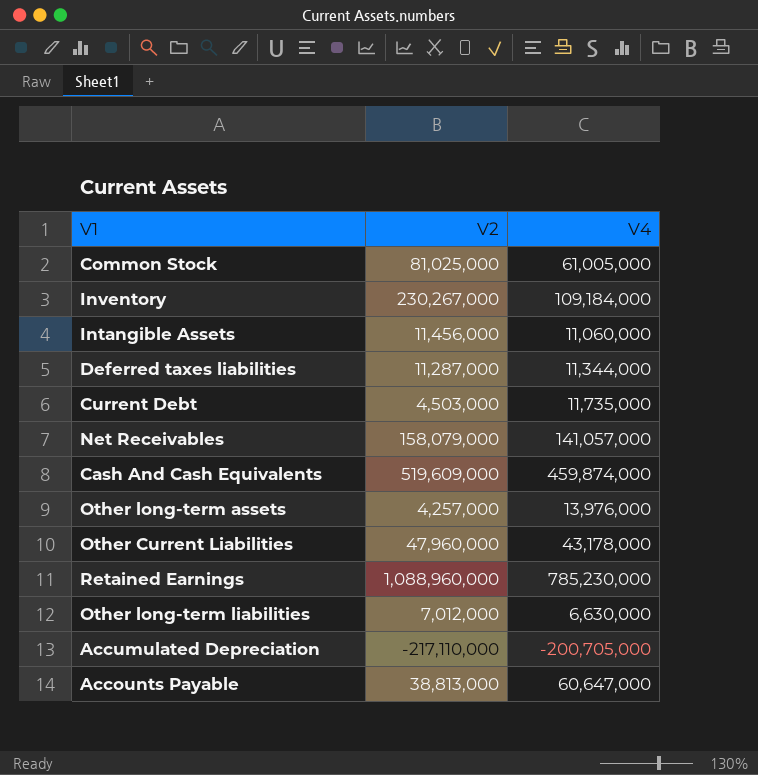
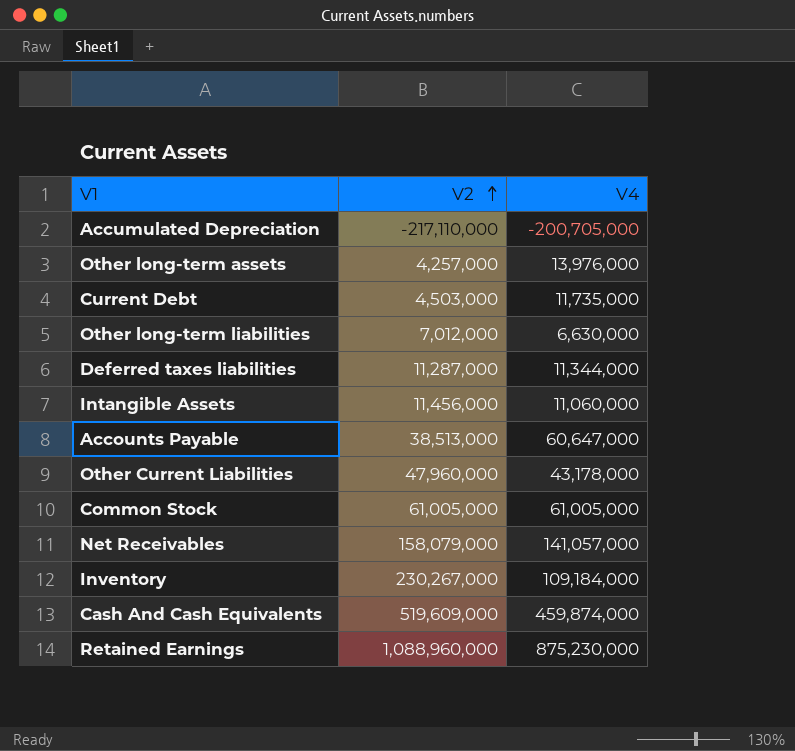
row order: none -> V2 ascending
Accounts Payable | V2: 38,813,000 -> 38,513,000
Common Stock | V2: 81,025,000 -> 61,005,000
Retained Earnings | V4: 785,230,000 -> 875,230,000

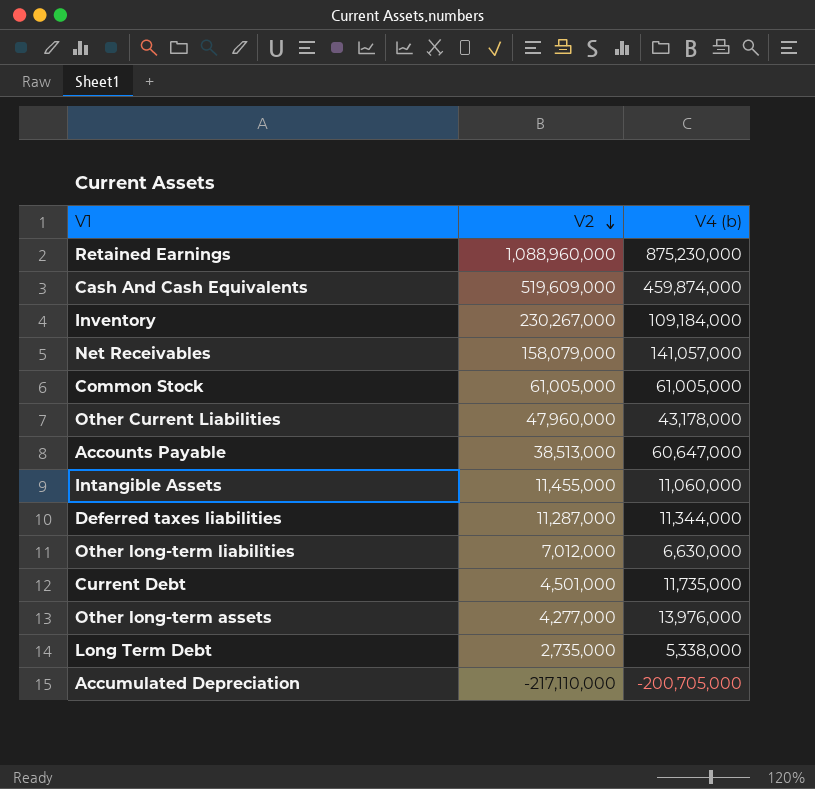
row order: V2 ascending -> V2 descending
column name: V4 -> V4 (b)
Intangible Assets | V2: 11,456,000 -> 11,455,000
Current Debt | V2: 4,503,000 -> 4,501,000
Other long-term assets | V2: 4,257,000 -> 4,277,000
row Long Term Debt: none -> 2,735,000 | 5,338,000

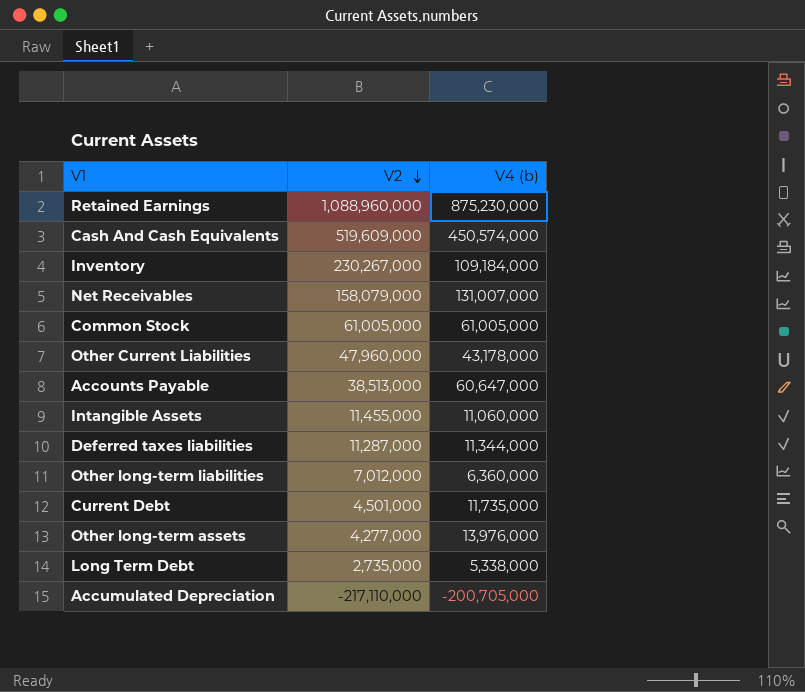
Cash And Cash Equivalents | V4 (b): 459,874,000 -> 450,574,000
Net Receivables | V4 (b): 141,057,000 -> 131,007,000
Other long-term liabilities | V4 (b): 6,630,000 -> 6,360,000

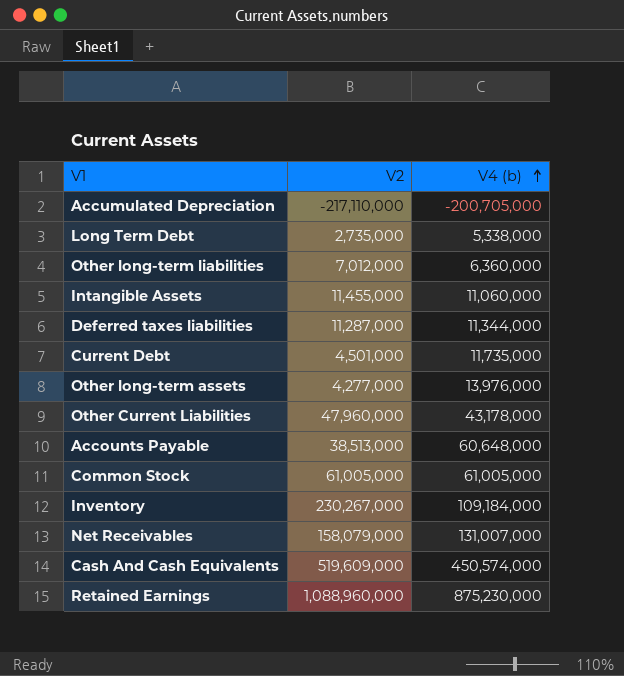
row order: V2 descending -> V4 (b) ascending
Accounts Payable | V4 (b): 60,647,000 -> 60,648,000

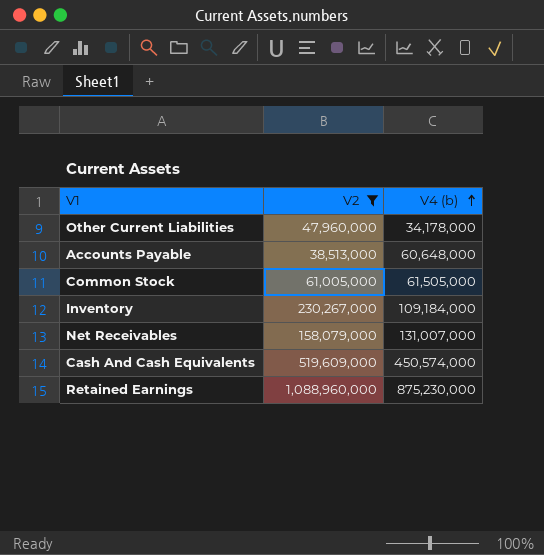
filter: none -> V2 >= 38,513,000
Other Current Liabilities | V4 (b): 43,178,000 -> 34,178,000
Common Stock | V4 (b): 61,005,000 -> 61,505,000

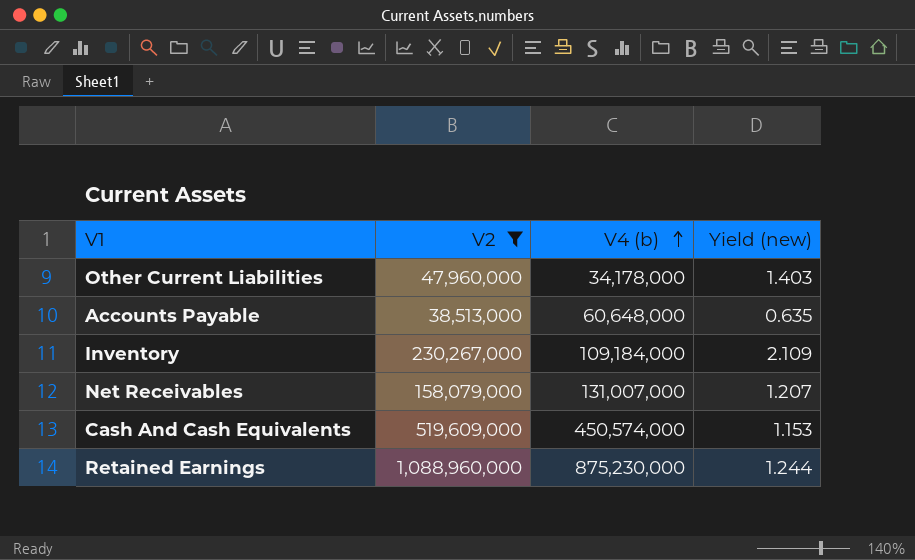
column Yield (new) | formula: none -> [V2] / [V4 (b)]
row Common Stock: 61,005,000 | 61,505,000 -> none

